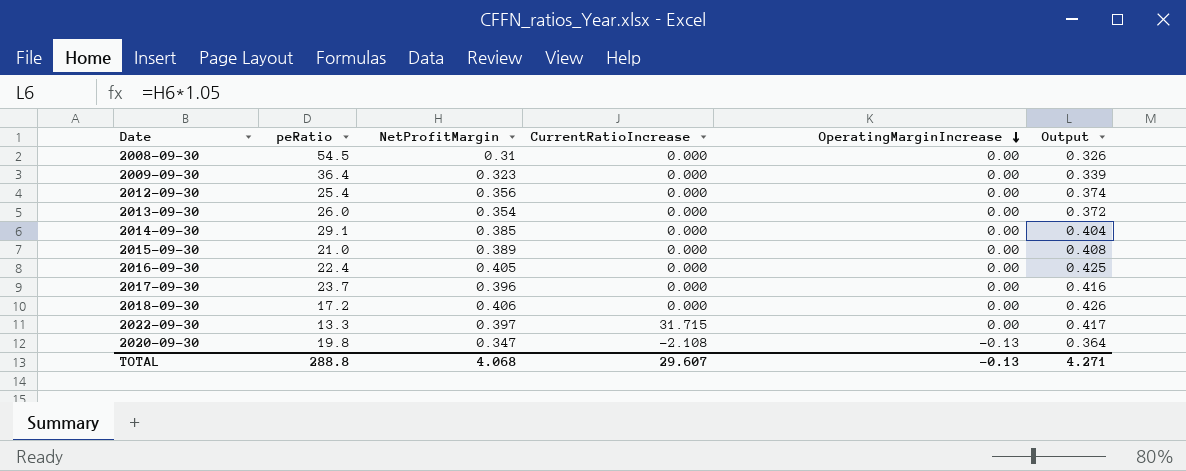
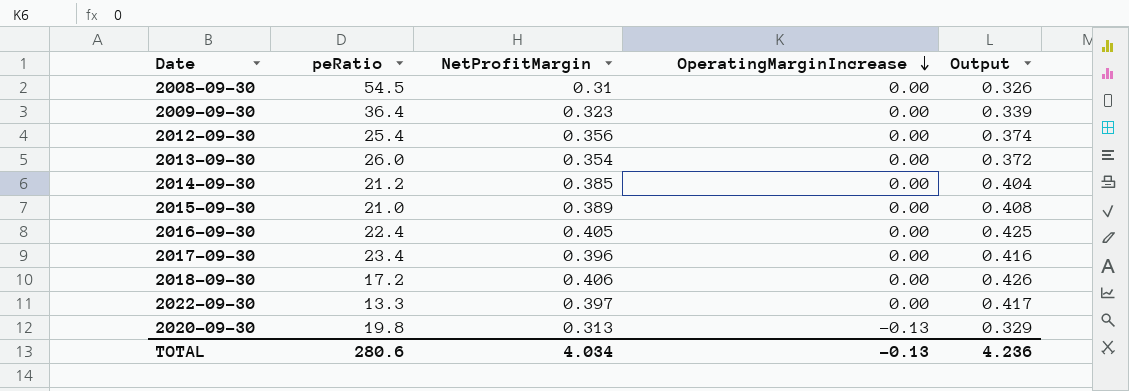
column CurrentRatioIncrease | position: 4 -> none
2014-09-30 | peRatio: 29.1 -> 21.2
2017-09-30 | peRatio: 23.7 -> 23.4
2020-09-30 | NetProfitMargin: 0.347 -> 0.313
2020-09-30 | Output: 0.364 -> 0.329
TOTAL | peRatio: 288.8 -> 280.6
TOTAL | NetProfitMargin: 4.068 -> 4.034
TOTAL | Output: 4.271 -> 4.236

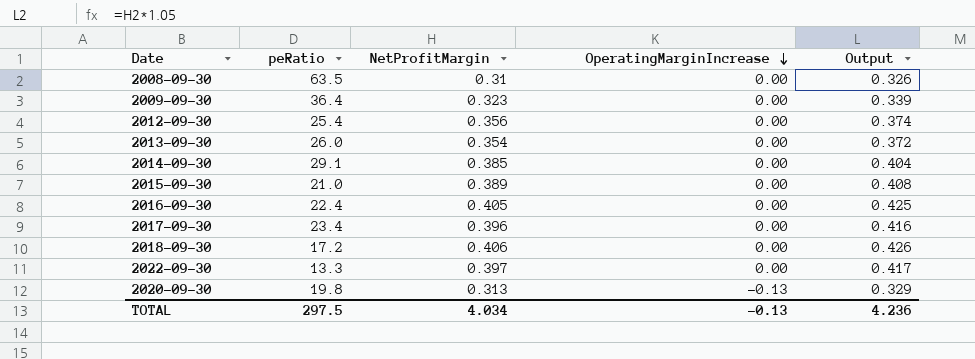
2008-09-30 | peRatio: 54.5 -> 63.5
2014-09-30 | peRatio: 21.2 -> 29.1
TOTAL | peRatio: 280.6 -> 297.5

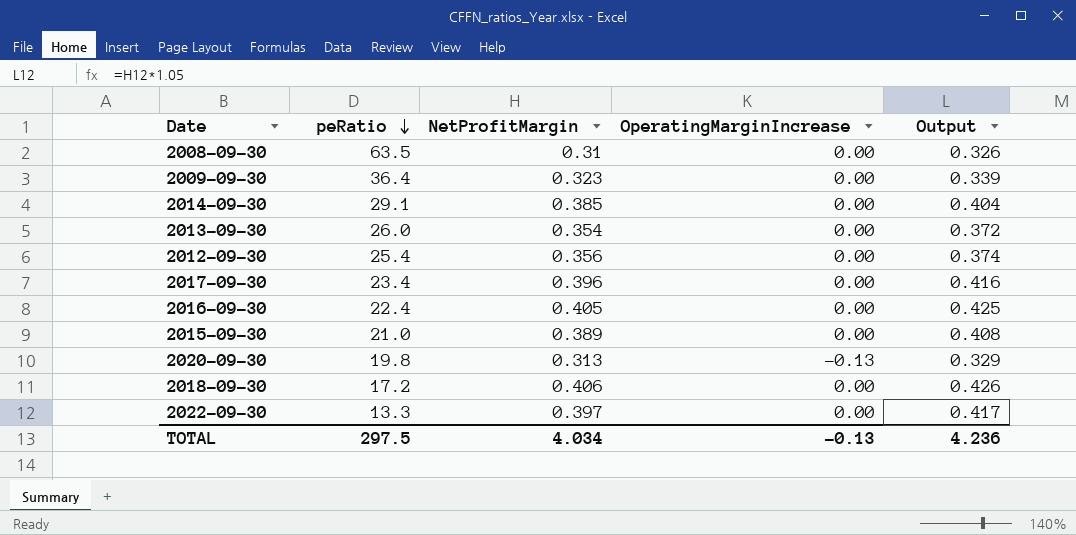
row order: OperatingMarginIncrease descending -> peRatio descending

